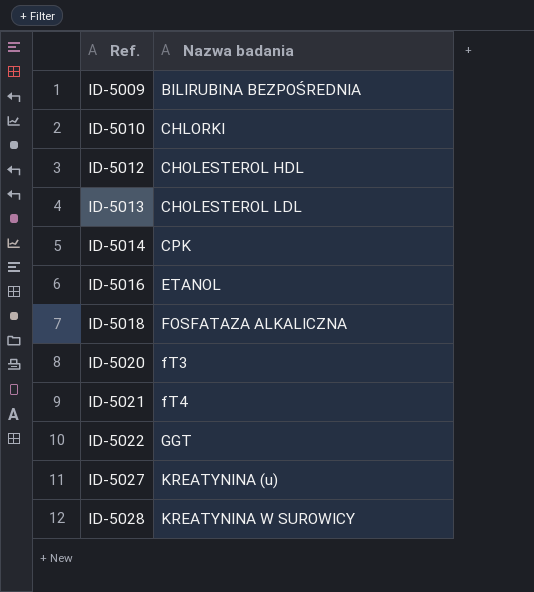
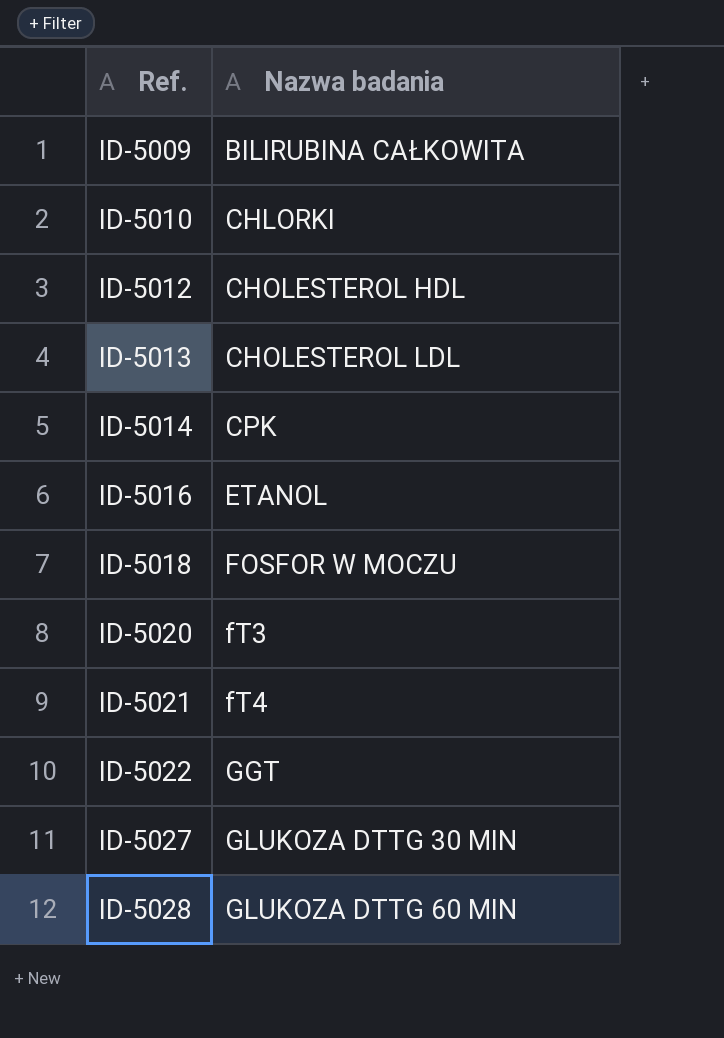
ID-5009 | Nazwa badania: BILIRUBINA BEZPOŚREDNIA -> BILIRUBINA CAŁKOWITA
ID-5018 | Nazwa badania: FOSFATAZA ALKALICZNA -> FOSFOR W MOCZU
ID-5027 | Nazwa badania: KREATYNINA (u) -> GLUKOZA DTTG 30 MIN
ID-5028 | Nazwa badania: KREATYNINA W SUROWICY -> GLUKOZA DTTG 60 MIN

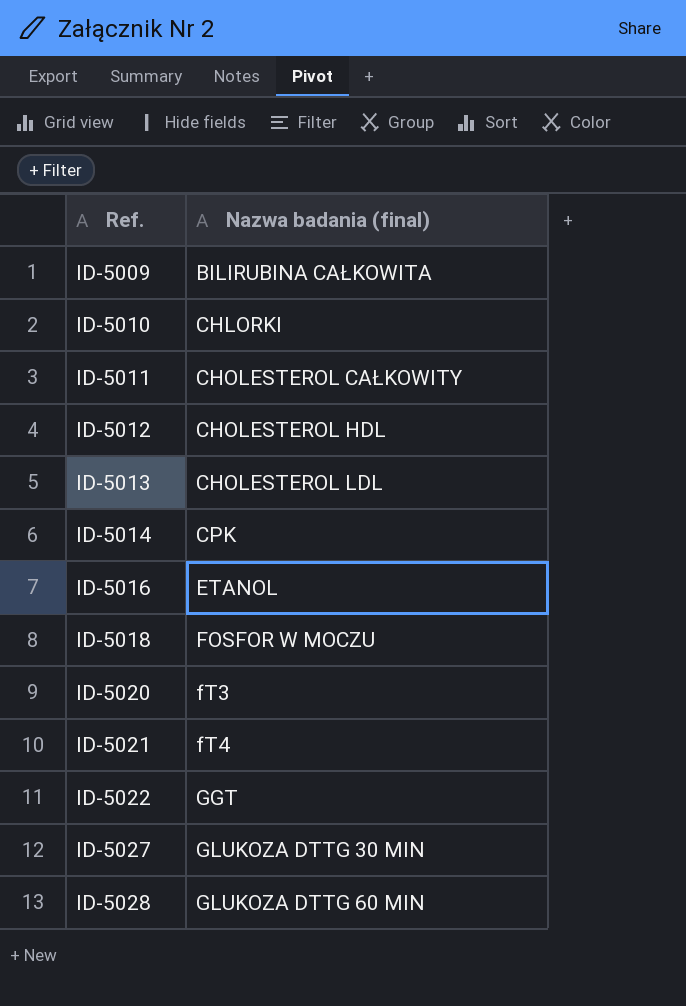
column name: Nazwa badania -> Nazwa badania (final)
row ID-5011: none -> CHOLESTEROL CAŁKOWITY

